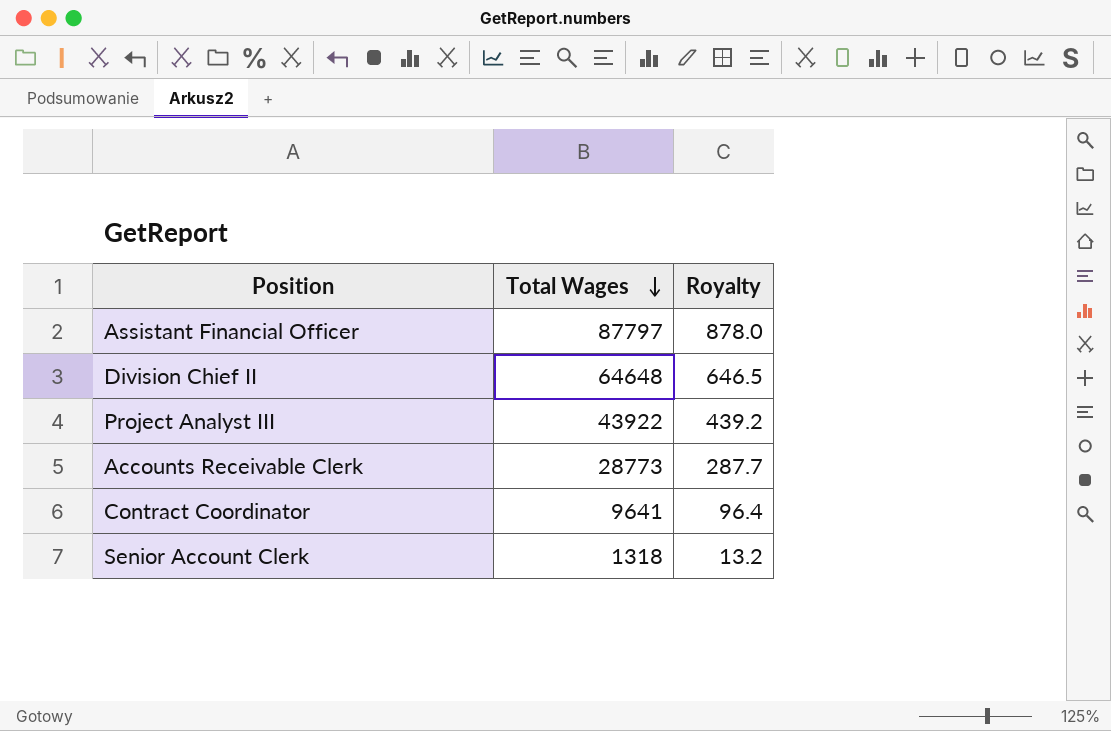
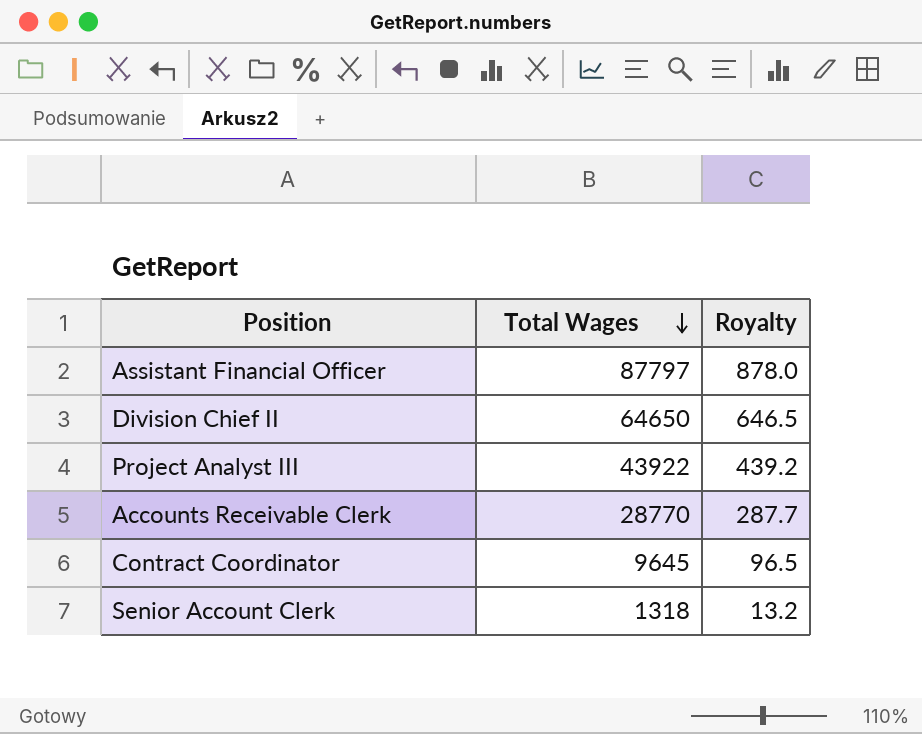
Division Chief II | Total Wages: 64648 -> 64650
Accounts Receivable Clerk | Total Wages: 28773 -> 28770
Contract Coordinator | Total Wages: 9641 -> 9645
Contract Coordinator | Royalty: 96.4 -> 96.5

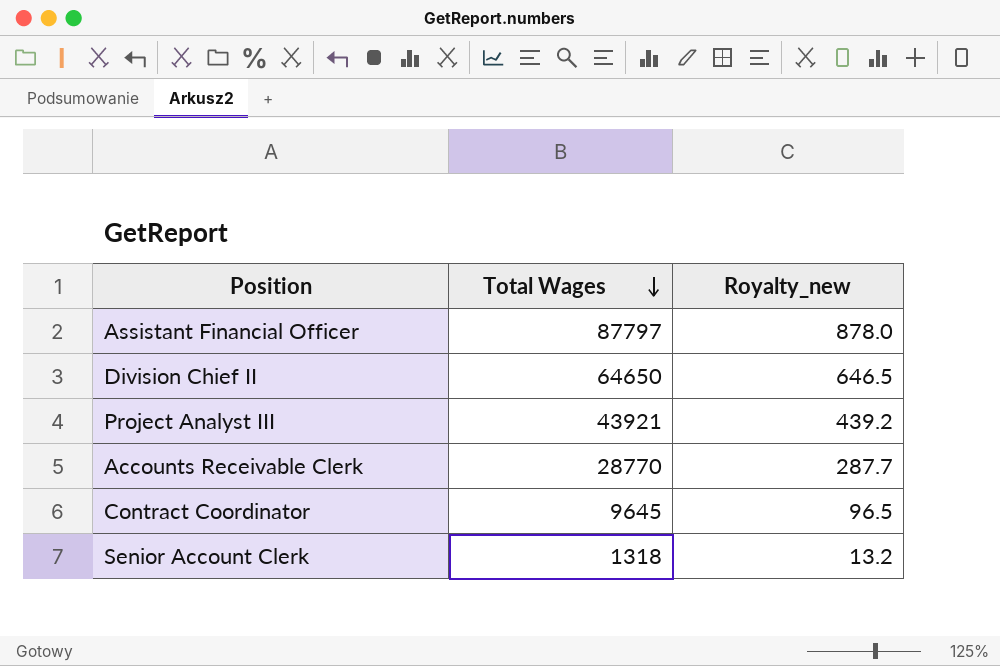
column name: Royalty -> Royalty_new
Project Analyst III | Total Wages: 43922 -> 43921

